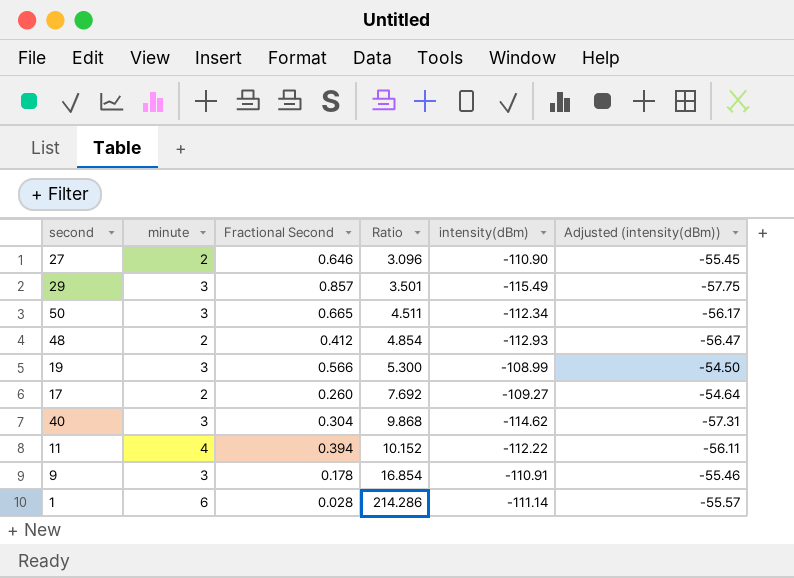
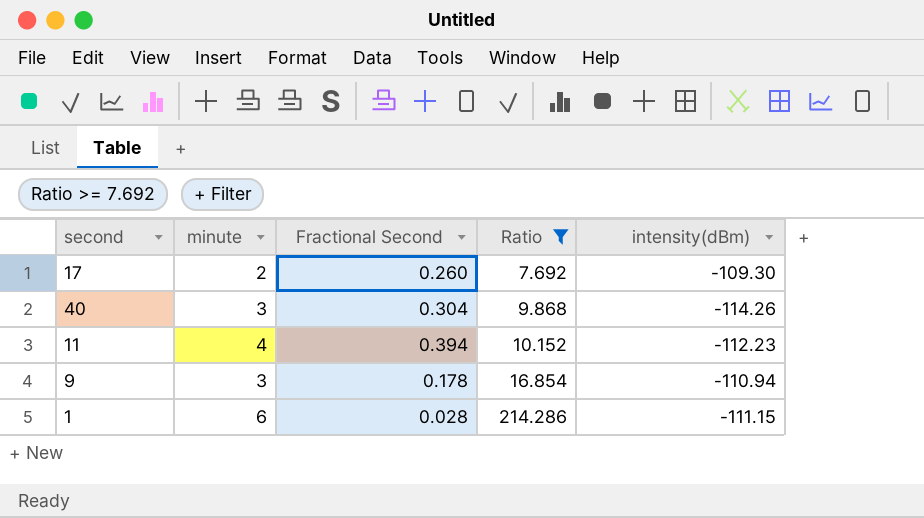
filter: none -> Ratio >= 7.692
column Adjusted (intensity(dBm)) | formula: [intensity(dBm)] * 0.5 -> none
17 | intensity(dBm): -109.27 -> -109.30
40 | intensity(dBm): -114.62 -> -114.26
11 | intensity(dBm): -112.22 -> -112.23
9 | intensity(dBm): -110.91 -> -110.94
1 | intensity(dBm): -111.14 -> -111.15

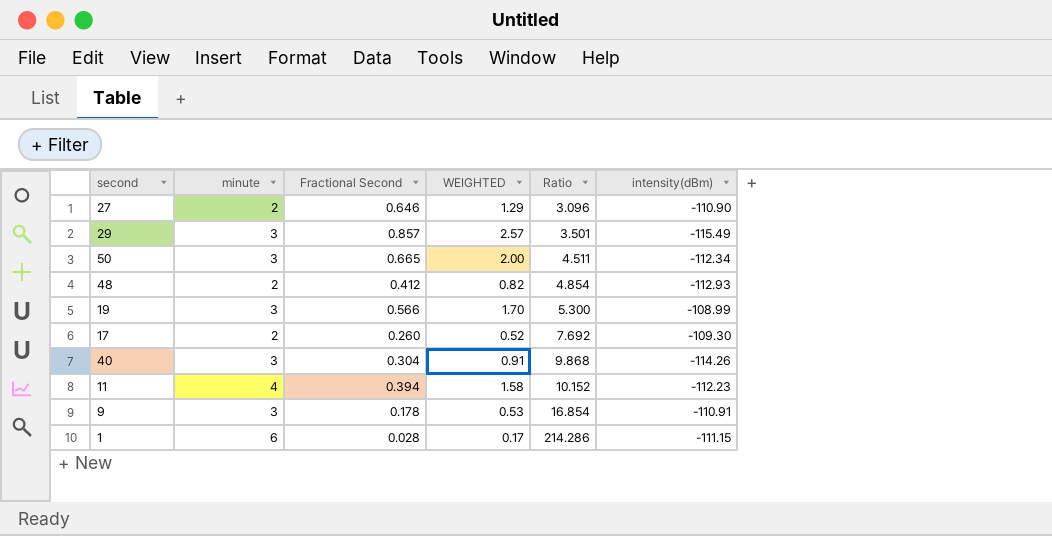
filter: Ratio >= 7.692 -> none
column WEIGHTED | formula: none -> [minute] * [Fractional Second]
9 | intensity(dBm): -110.94 -> -110.91

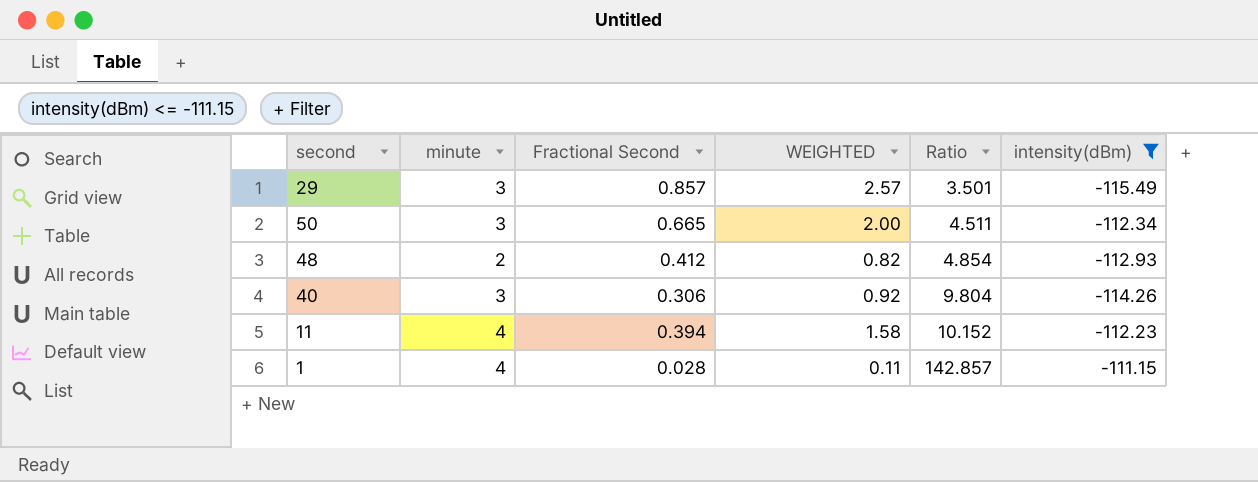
filter: none -> intensity(dBm) <= -111.15
40 | Fractional Second: 0.304 -> 0.306
40 | WEIGHTED: 0.91 -> 0.92
40 | Ratio: 9.868 -> 9.804
1 | minute: 6 -> 4
1 | WEIGHTED: 0.17 -> 0.11
1 | Ratio: 214.286 -> 142.857

